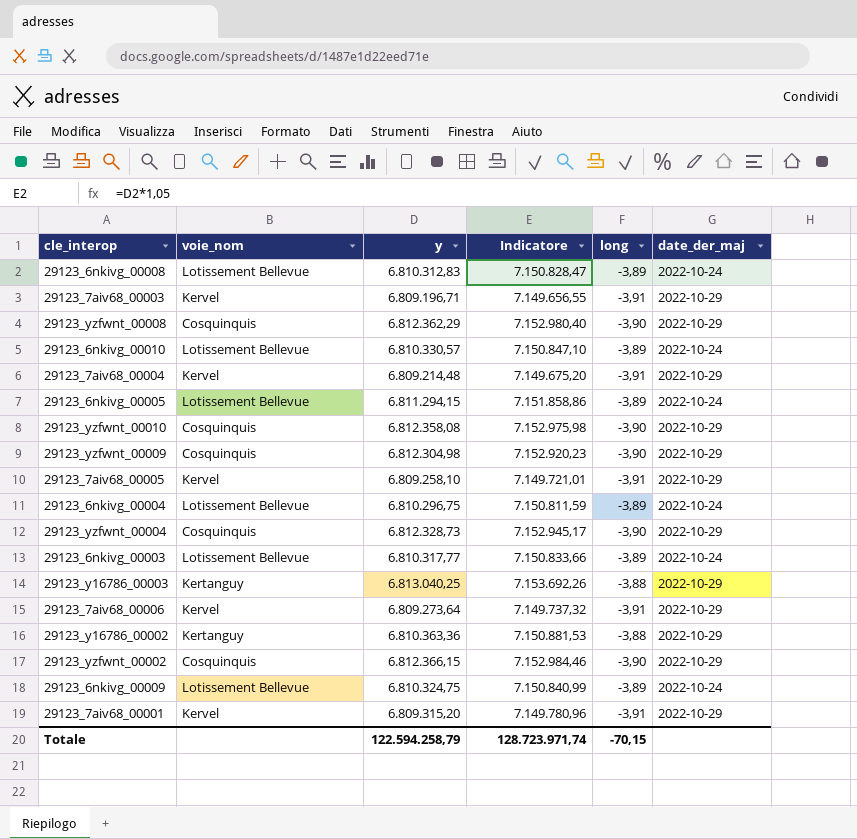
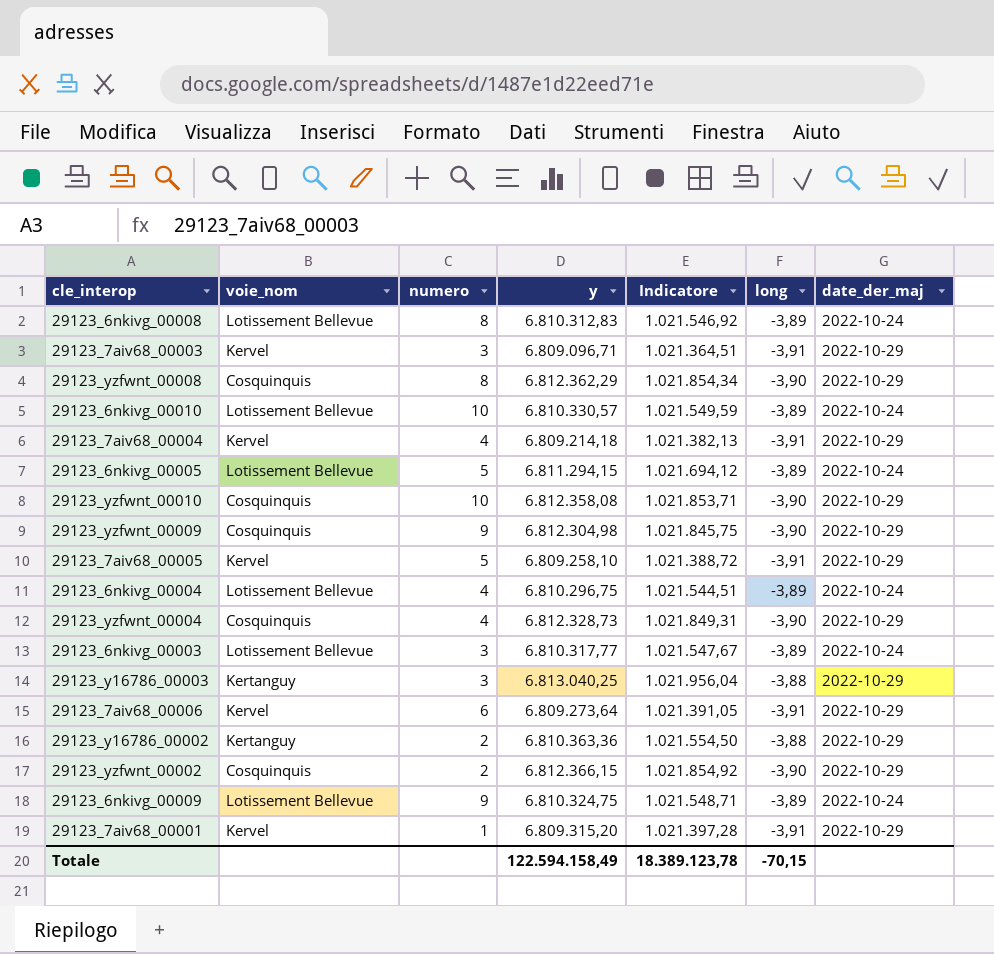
column numero | position: none -> 3
column Indicatore | formula: [y] * 1,05 -> [y] * 0,15
29123_7aiv68_00003 | y: 6.809.196,71 -> 6.809.096,71
29123_7aiv68_00004 | y: 6.809.214,48 -> 6.809.214,18
Totale | y: 122.594.258,79 -> 122.594.158,49
Totale | Indicatore: 128.723.971,74 -> 18.389.123,78

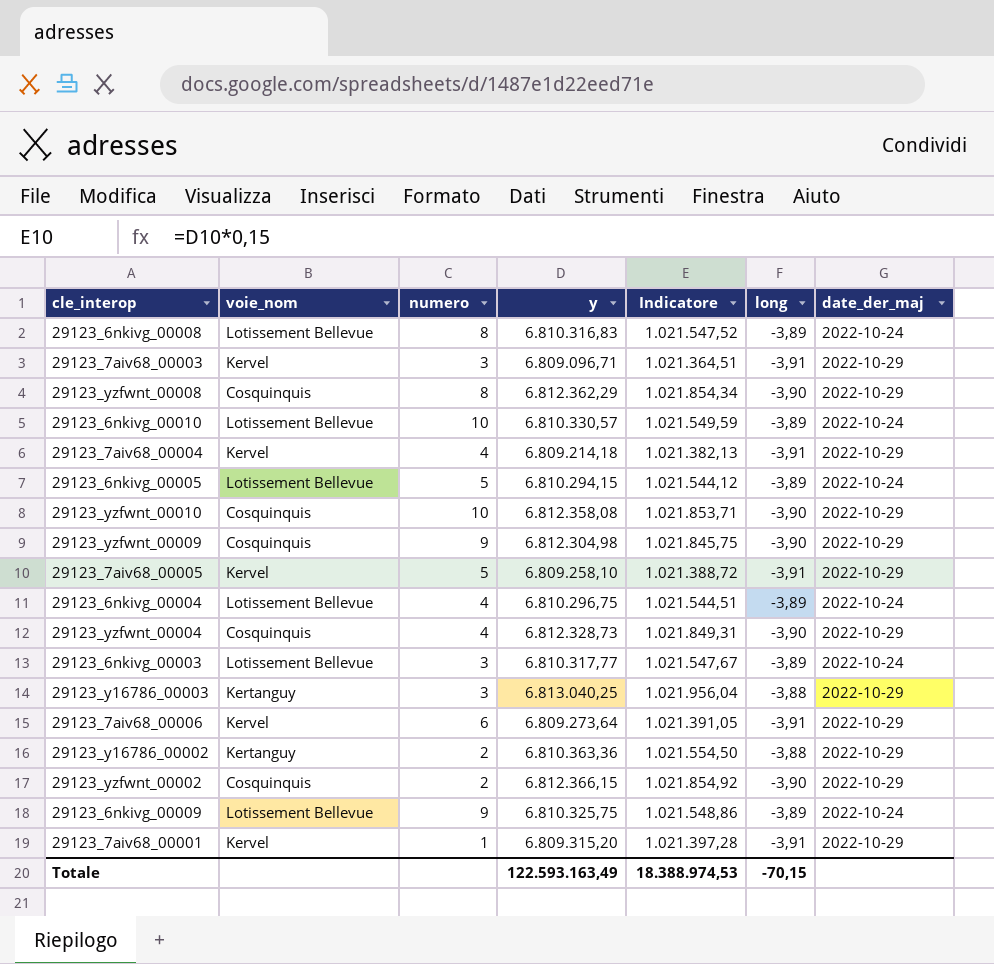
29123_6nkivg_00008 | y: 6.810.312,83 -> 6.810.316,83
29123_6nkivg_00008 | Indicatore: 1.021.546,92 -> 1.021.547,52
29123_6nkivg_00005 | y: 6.811.294,15 -> 6.810.294,15
29123_6nkivg_00005 | Indicatore: 1.021.694,12 -> 1.021.544,12
29123_6nkivg_00009 | y: 6.810.324,75 -> 6.810.325,75
29123_6nkivg_00009 | Indicatore: 1.021.548,71 -> 1.021.548,86
Totale | y: 122.594.158,49 -> 122.593.163,49
Totale | Indicatore: 18.389.123,78 -> 18.388.974,53

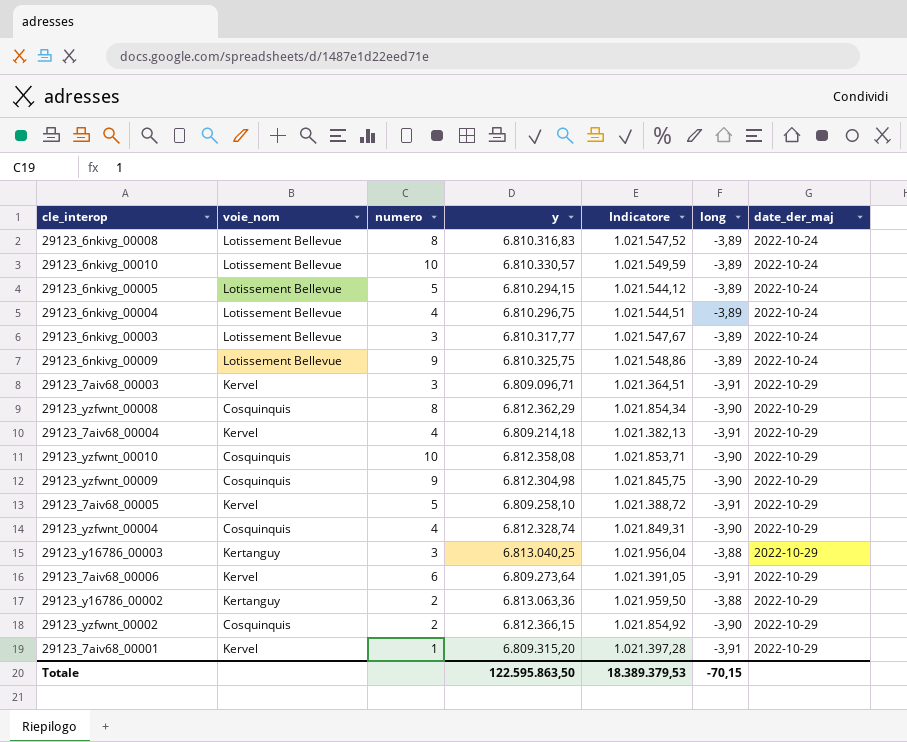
row order: none -> date_der_maj ascending
29123_yzfwnt_00004 | y: 6.812.328,73 -> 6.812.328,74
29123_y16786_00002 | y: 6.810.363,36 -> 6.813.063,36
29123_y16786_00002 | Indicatore: 1.021.554,50 -> 1.021.959,50
Totale | y: 122.593.163,49 -> 122.595.863,50
Totale | Indicatore: 18.388.974,53 -> 18.389.379,53

